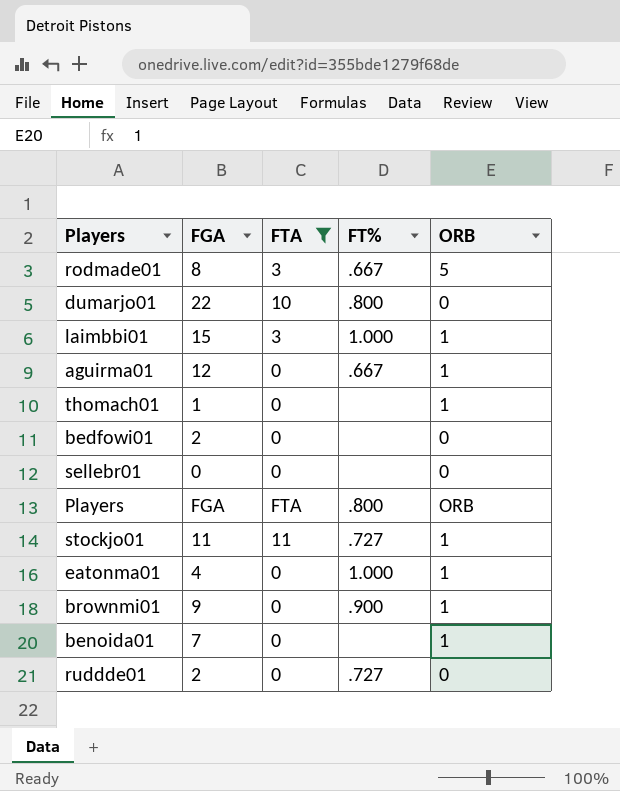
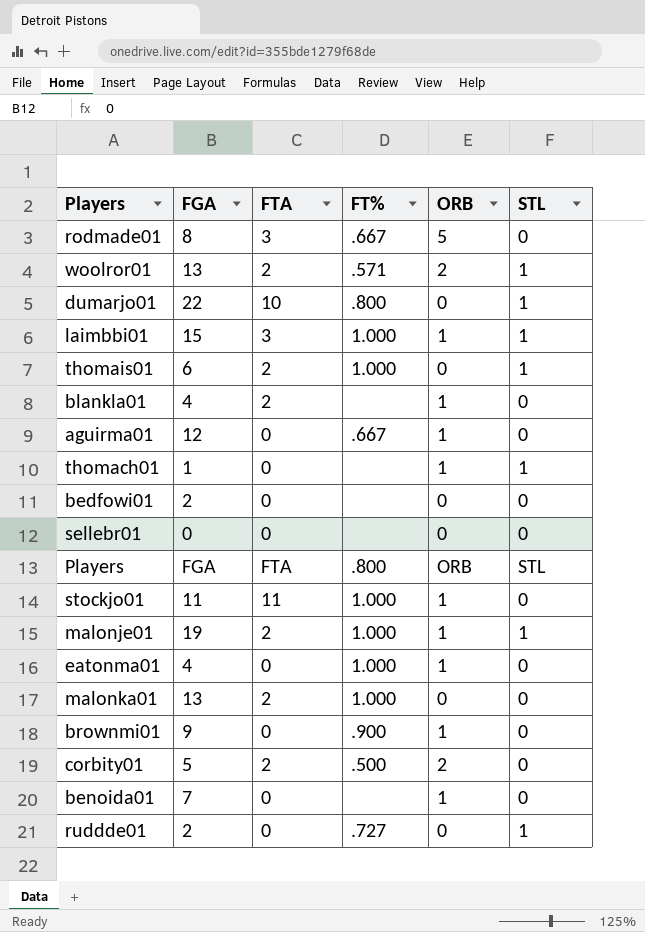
filter: FTA != 2 -> none
column STL | position: none -> 6
stockjo01 | FT%: .727 -> 1.000

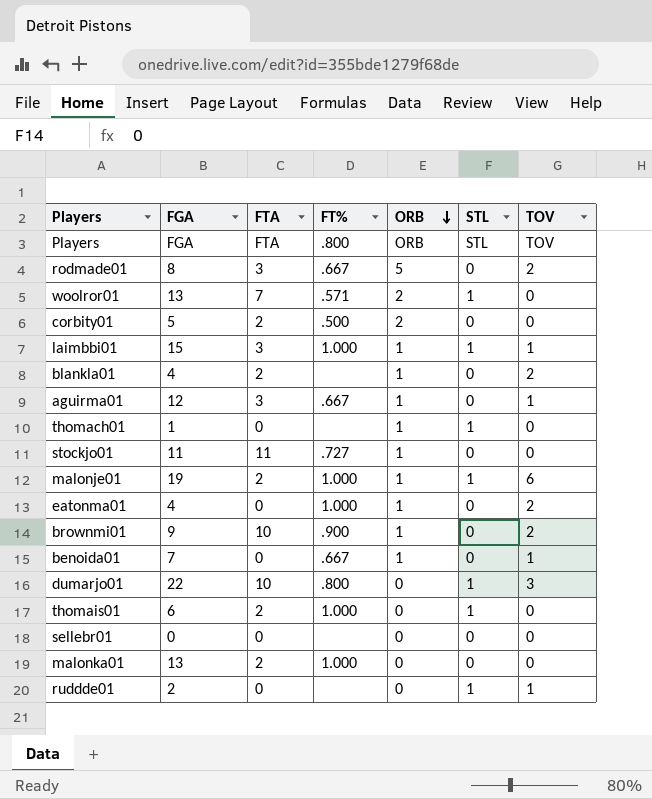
row order: none -> ORB descending
column TOV | position: none -> 7
row bedfowi01: 2 | 0 | none | 0 | 0 -> none
woolror01 | FTA: 2 -> 7
aguirma01 | FTA: 0 -> 3
stockjo01 | FT%: 1.000 -> .727
brownmi01 | FTA: 0 -> 10
benoida01 | FT%: none -> .667
ruddde01 | FT%: .727 -> none

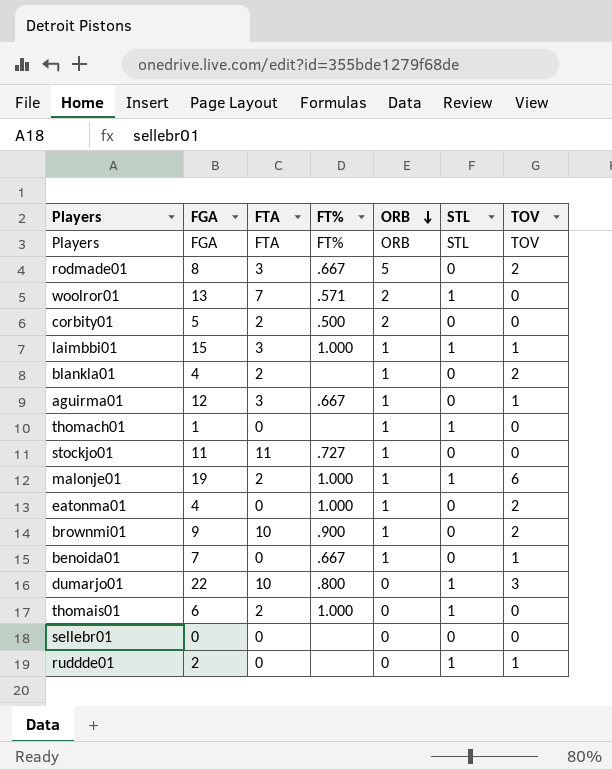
row malonka01: 13 | 2 | 1.000 | 0 | 0 | 0 -> none
Players | FT%: .800 -> FT%

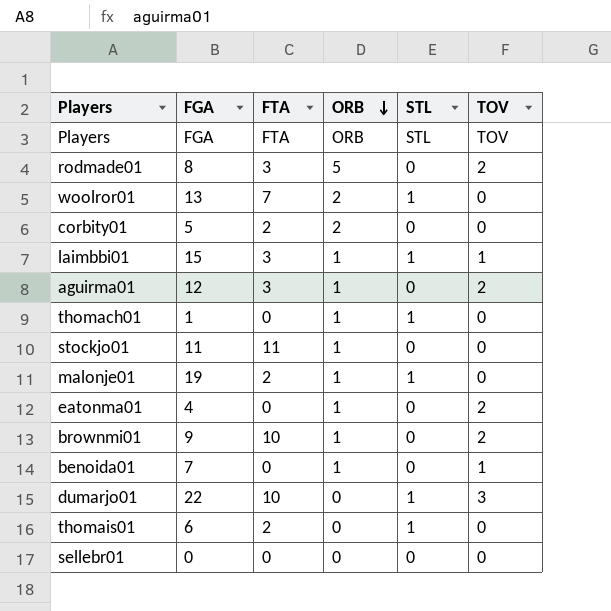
column FT% | position: 4 -> none
row blankla01: 4 | 2 | none | 1 | 0 | 2 -> none
row ruddde01: 2 | 0 | none | 0 | 1 | 1 -> none
aguirma01 | TOV: 1 -> 2
malonje01 | TOV: 6 -> 0

